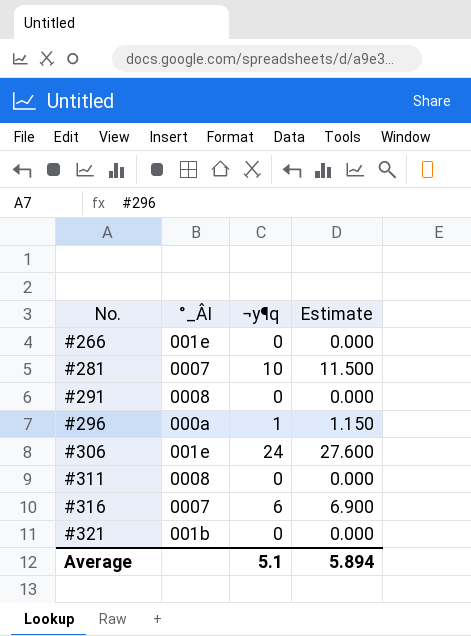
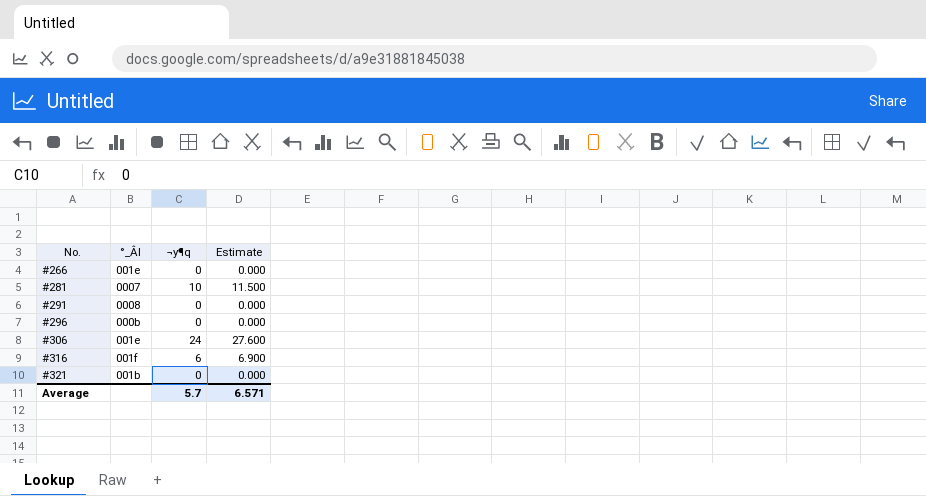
row #311: 0008 | 0 | 0.000 -> none
#296 | °_ÂI: 000a -> 000b
#296 | ¬y¶q: 1 -> 0
#296 | Estimate: 1.150 -> 0.000
#316 | °_ÂI: 0007 -> 001f
Average | ¬y¶q: 5.1 -> 5.7
Average | Estimate: 5.894 -> 6.571

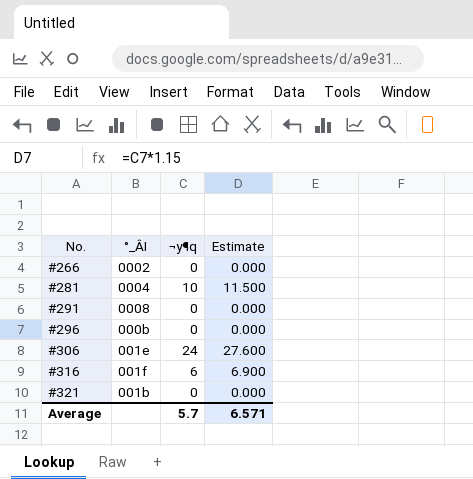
#266 | °_ÂI: 001e -> 0002
#281 | °_ÂI: 0007 -> 0004

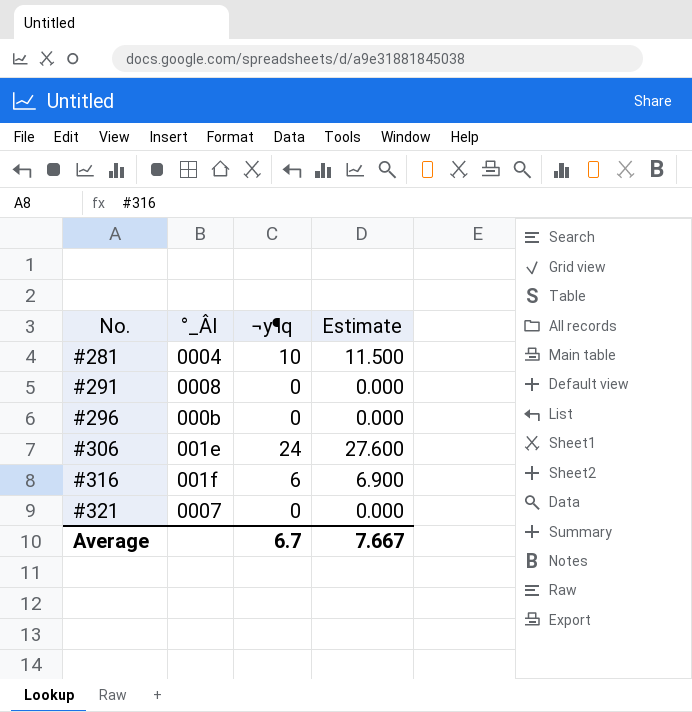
row #266: 0002 | 0 | 0.000 -> none
#321 | °_ÂI: 001b -> 0007
Average | ¬y¶q: 5.7 -> 6.7
Average | Estimate: 6.571 -> 7.667

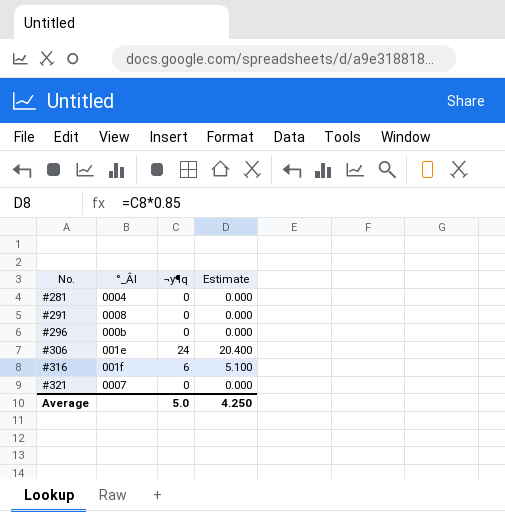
column Estimate | formula: [¬y¶q] * 1.15 -> [¬y¶q] * 0.85
#281 | ¬y¶q: 10 -> 0
Average | ¬y¶q: 6.7 -> 5.0
Average | Estimate: 7.667 -> 4.250

